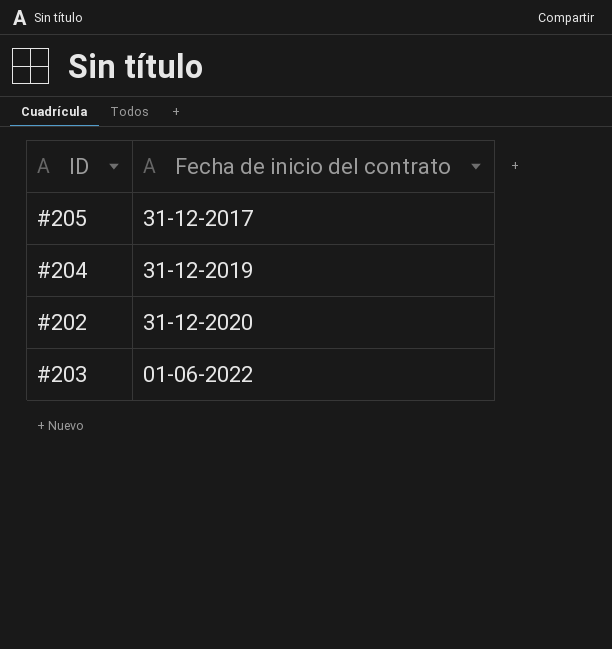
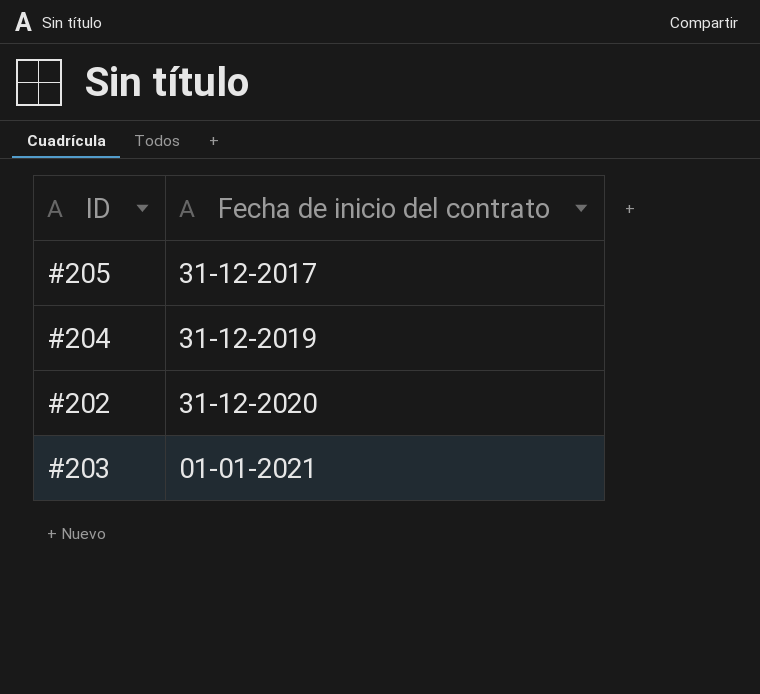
#203 | Fecha de inicio del contrato: 01-06-2022 -> 01-01-2021

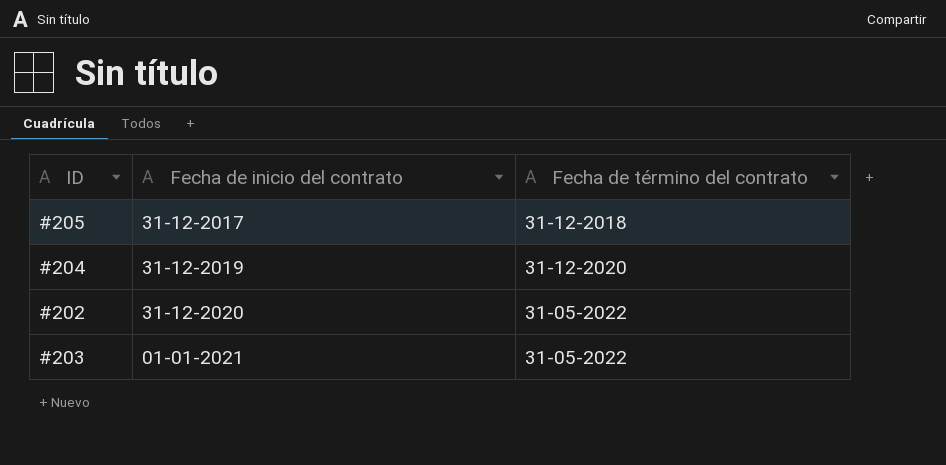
column Fecha de término del contrato | position: none -> 3

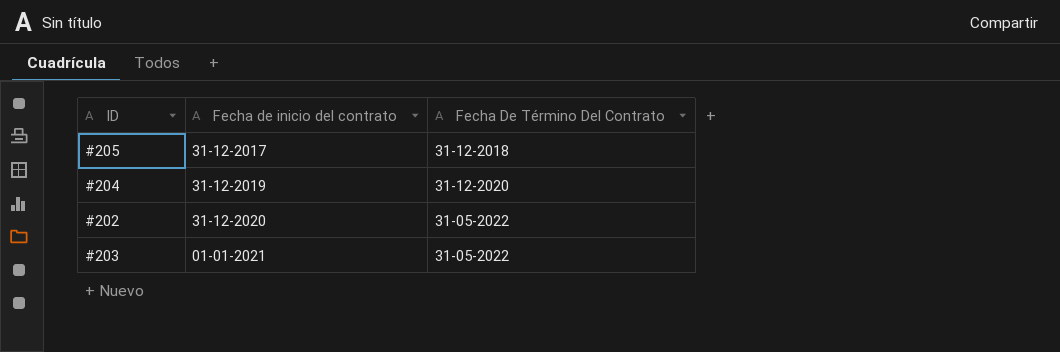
column name: Fecha de término del contrato -> Fecha De Término Del Contrato

